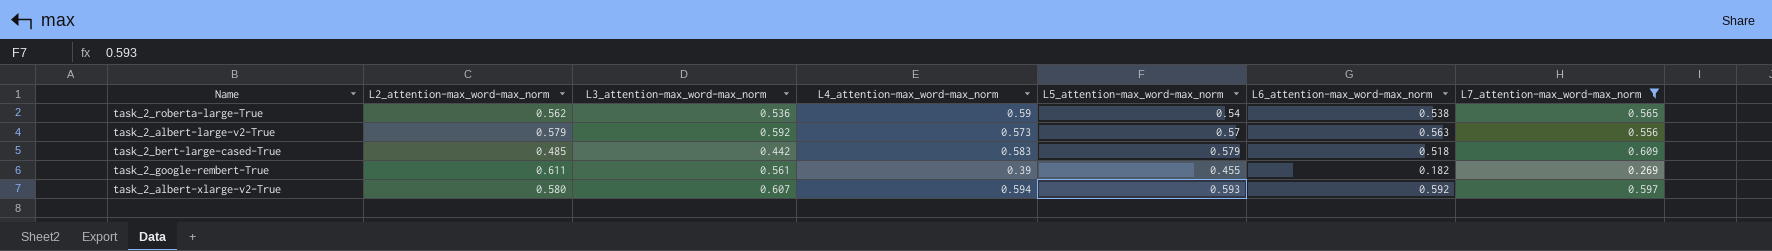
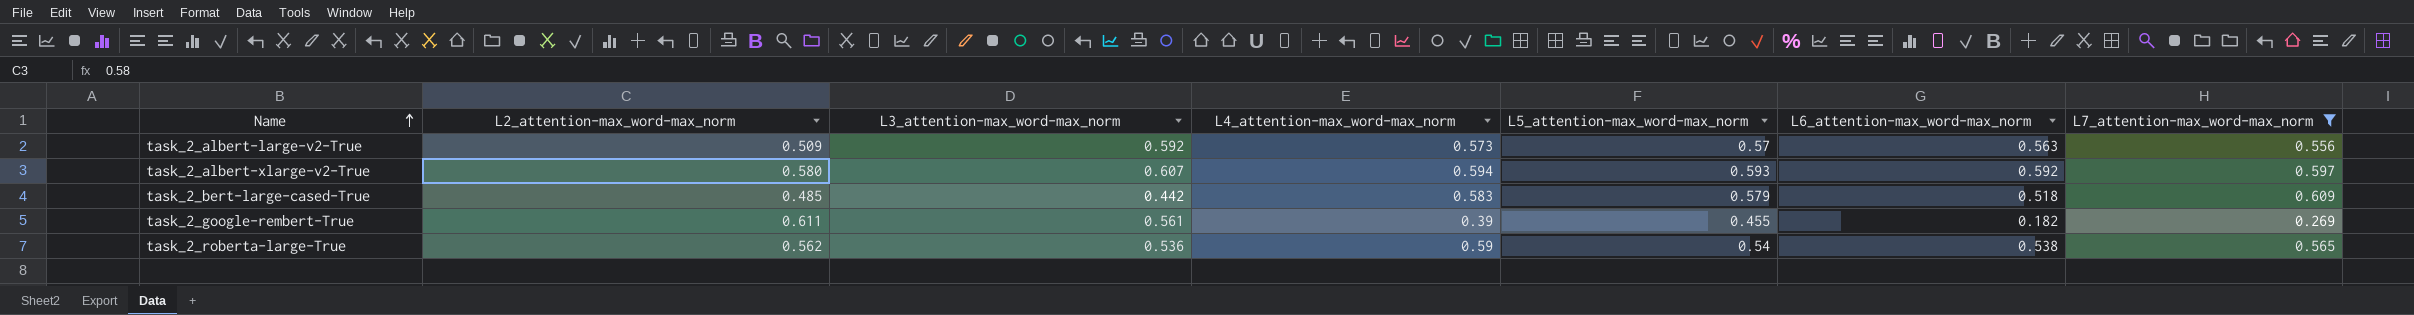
row order: none -> Name ascending
task_2_albert-large-v2-True | L2_attention-max_word-max_norm: 0.579 -> 0.509

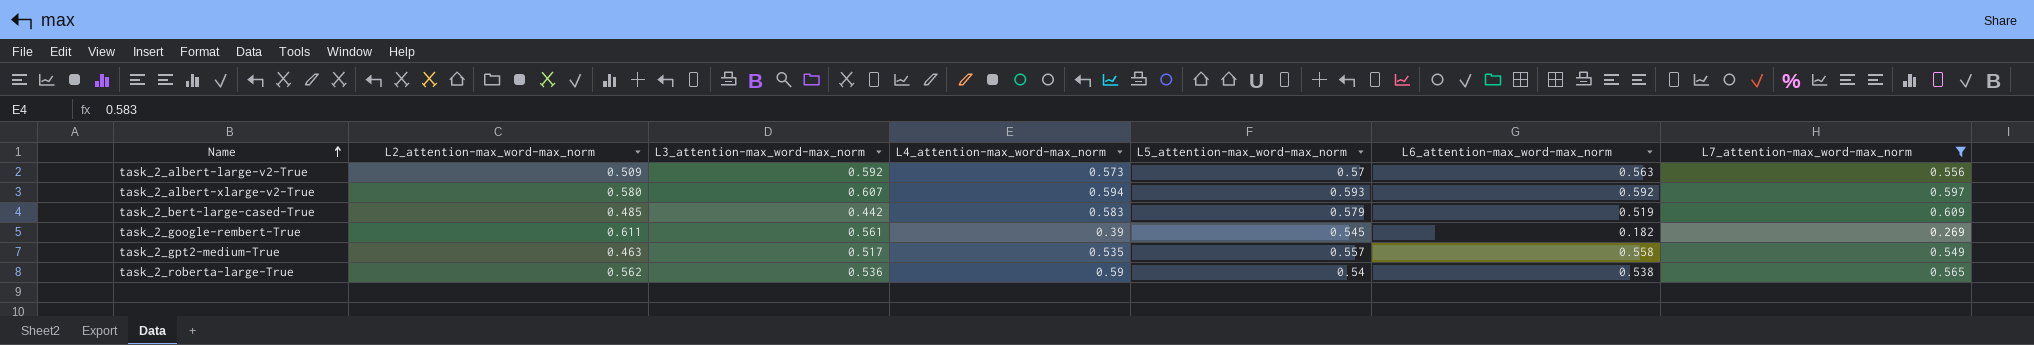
task_2_bert-large-cased-True | L6_attention-max_word-max_norm: 0.518 -> 0.519
task_2_google-rembert-True | L5_attention-max_word-max_norm: 0.455 -> 0.545
row task_2_gpt2-medium-True: none -> 0.463 | 0.517 | 0.535 | 0.557 | 0.558 | 0.549

